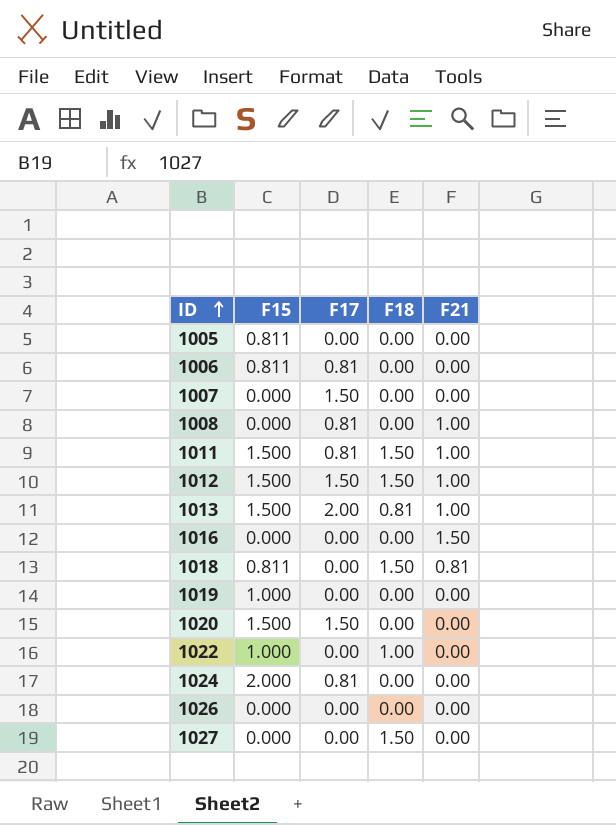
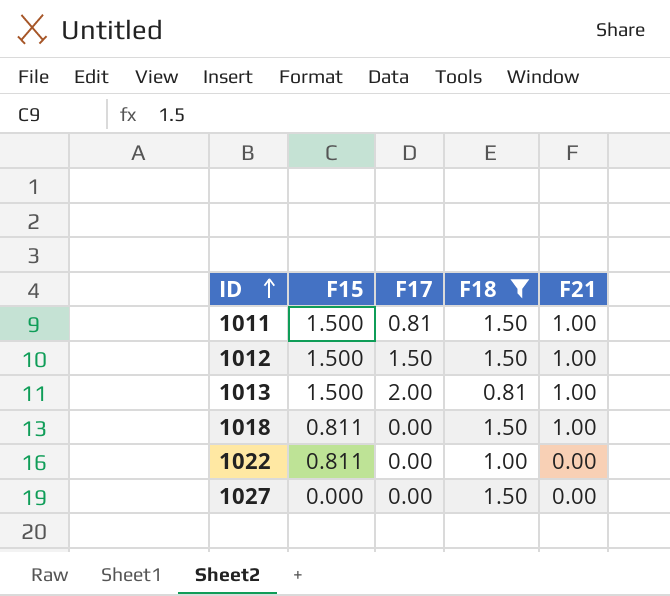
filter: none -> F18 != 0.00
1018 | F21: 0.81 -> 1.00
1022 | F15: 1.000 -> 0.811

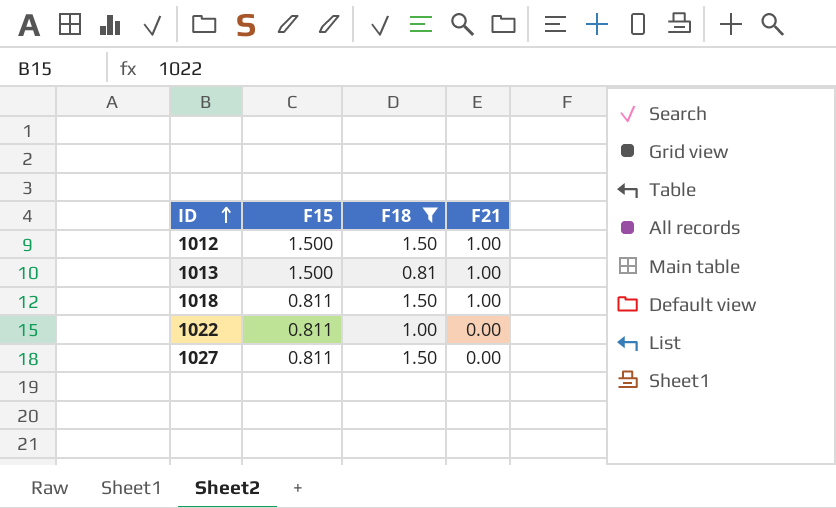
column F17 | position: 3 -> none
row 1011: 1.500 | 0.81 | 1.50 | 1.00 -> none
1027 | F15: 0.000 -> 0.811

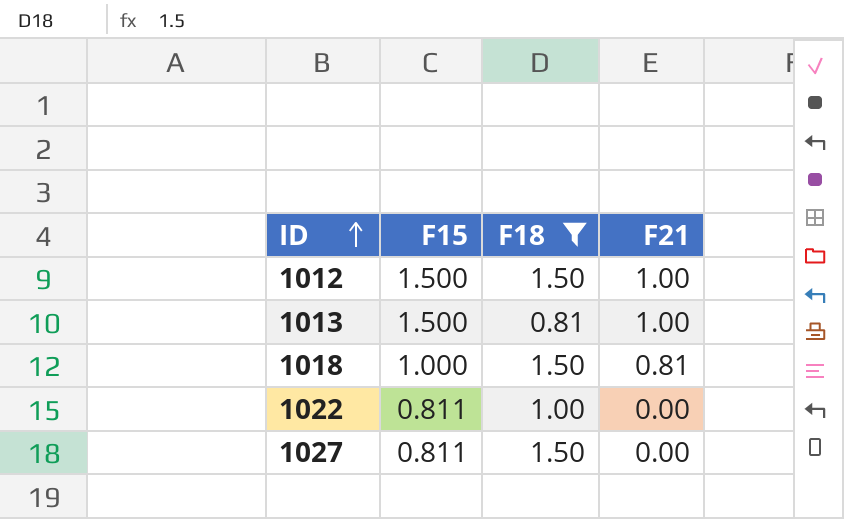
1018 | F15: 0.811 -> 1.000
1018 | F21: 1.00 -> 0.81

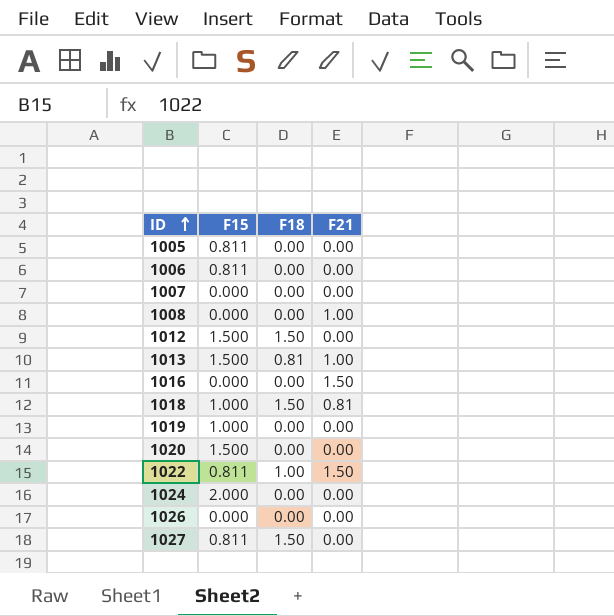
filter: F18 != 0.00 -> none
1012 | F21: 1.00 -> 0.00
1022 | F21: 0.00 -> 1.50

